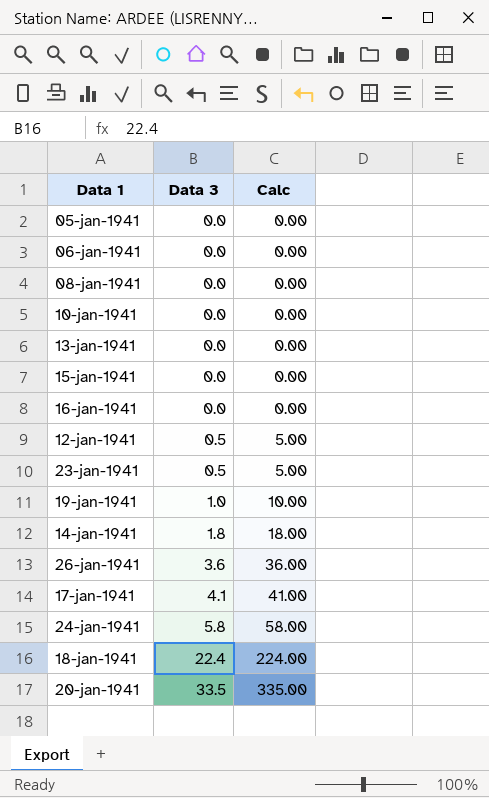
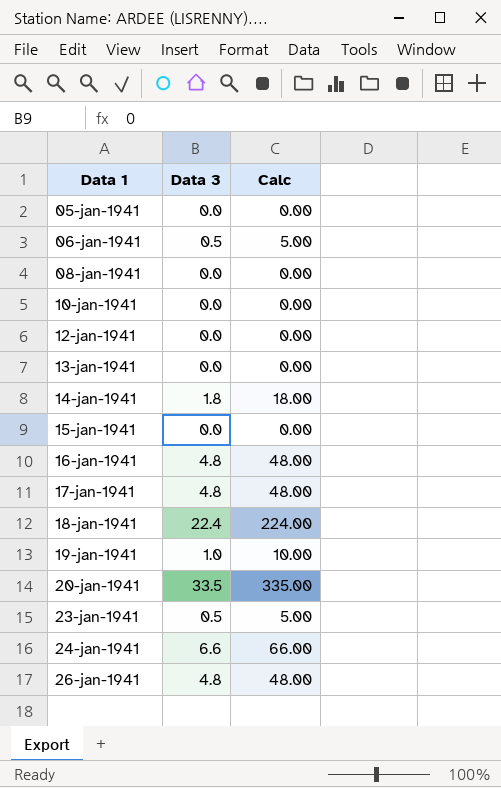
row order: Data 3 ascending -> Data 1 ascending
06-jan-1941 | Data 3: 0.0 -> 0.5
06-jan-1941 | Calc: 0.00 -> 5.00
12-jan-1941 | Data 3: 0.5 -> 0.0
12-jan-1941 | Calc: 5.00 -> 0.00
16-jan-1941 | Data 3: 0.0 -> 4.8
16-jan-1941 | Calc: 0.00 -> 48.00
17-jan-1941 | Data 3: 4.1 -> 4.8
17-jan-1941 | Calc: 41.00 -> 48.00
24-jan-1941 | Data 3: 5.8 -> 6.6
24-jan-1941 | Calc: 58.00 -> 66.00
26-jan-1941 | Data 3: 3.6 -> 4.8
26-jan-1941 | Calc: 36.00 -> 48.00

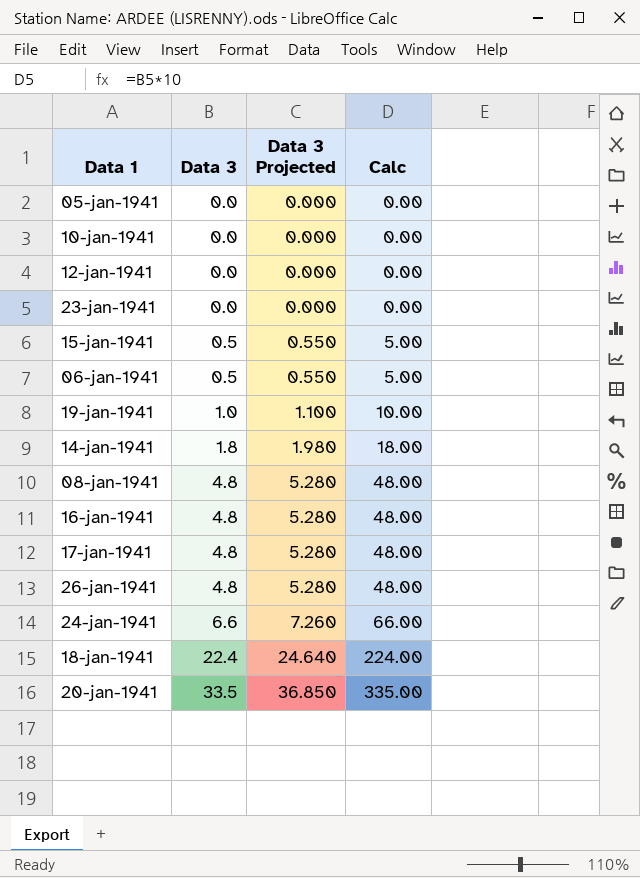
row order: Data 1 ascending -> Data 3 ascending
column Data 3 Projected | formula: none -> [Data 3] * 1.1
row 13-jan-1941: 0.0 | 0.00 -> none
23-jan-1941 | Data 3: 0.5 -> 0.0
23-jan-1941 | Calc: 5.00 -> 0.00
15-jan-1941 | Data 3: 0.0 -> 0.5
15-jan-1941 | Calc: 0.00 -> 5.00
08-jan-1941 | Data 3: 0.0 -> 4.8
08-jan-1941 | Calc: 0.00 -> 48.00

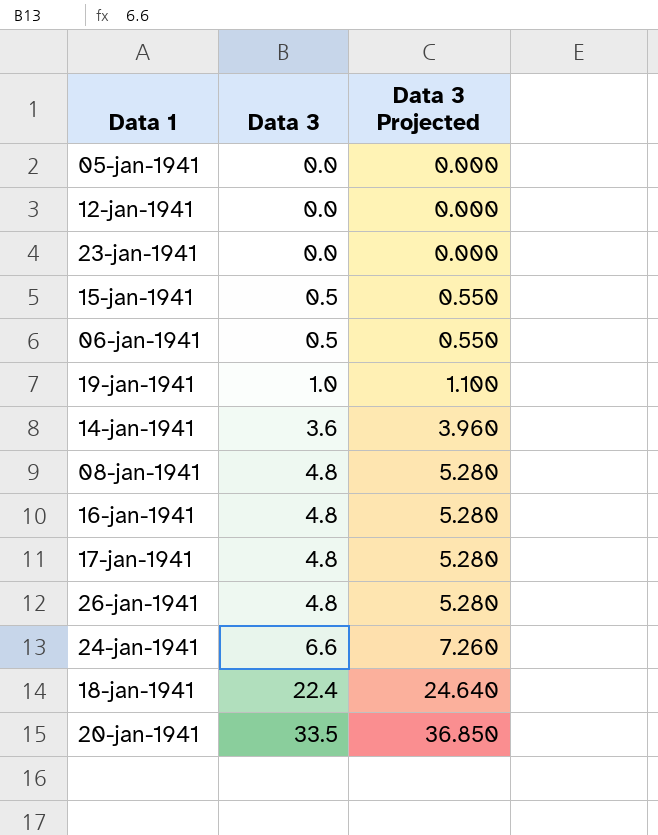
column Calc | formula: [Data 3] * 10 -> none
row 10-jan-1941: 0.0 | 0.000 | 0.00 -> none
14-jan-1941 | Data 3: 1.8 -> 3.6
14-jan-1941 | Data 3 Projected: 1.980 -> 3.960

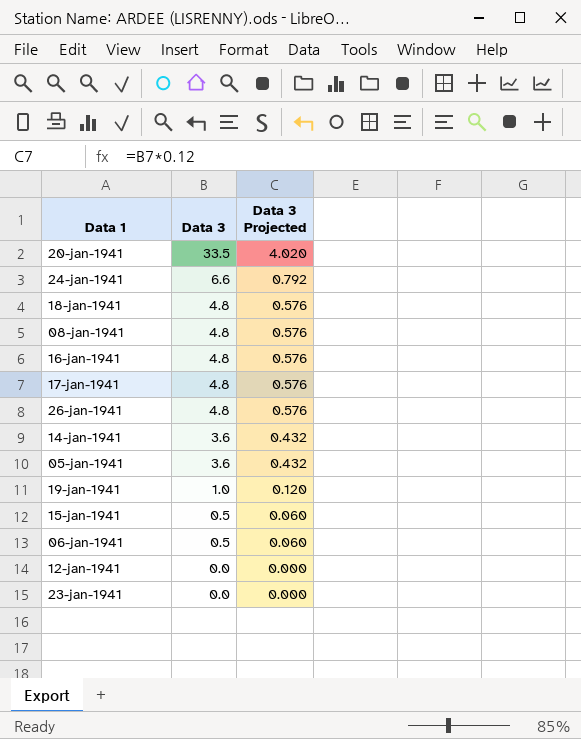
row order: Data 3 ascending -> Data 3 descending
column Data 3 Projected | formula: [Data 3] * 1.1 -> [Data 3] * 0.12
18-jan-1941 | Data 3: 22.4 -> 4.8
05-jan-1941 | Data 3: 0.0 -> 3.6

